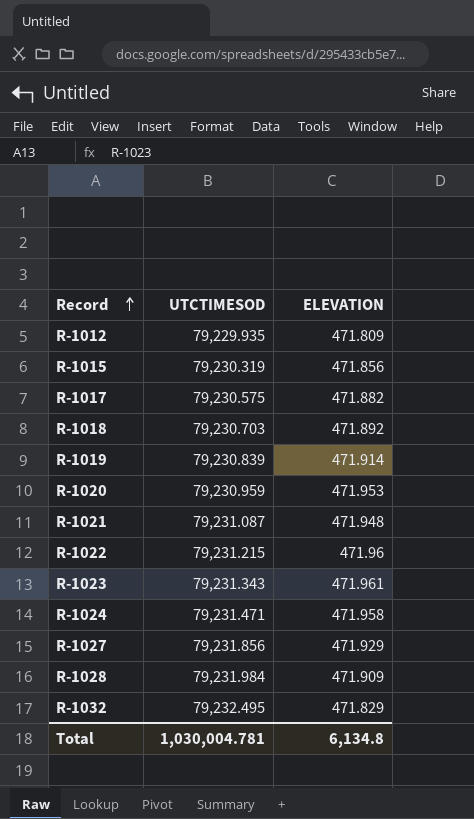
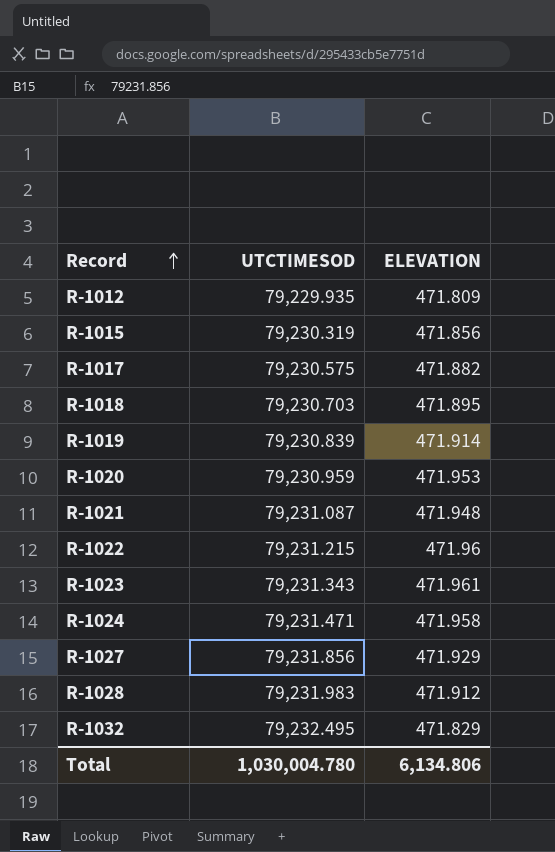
R-1018 | ELEVATION: 471.892 -> 471.895
R-1028 | UTCTIMESOD: 79,231.984 -> 79,231.983
R-1028 | ELEVATION: 471.909 -> 471.912
Total | UTCTIMESOD: 1,030,004.781 -> 1,030,004.780
Total | ELEVATION: 6,134.8 -> 6,134.806

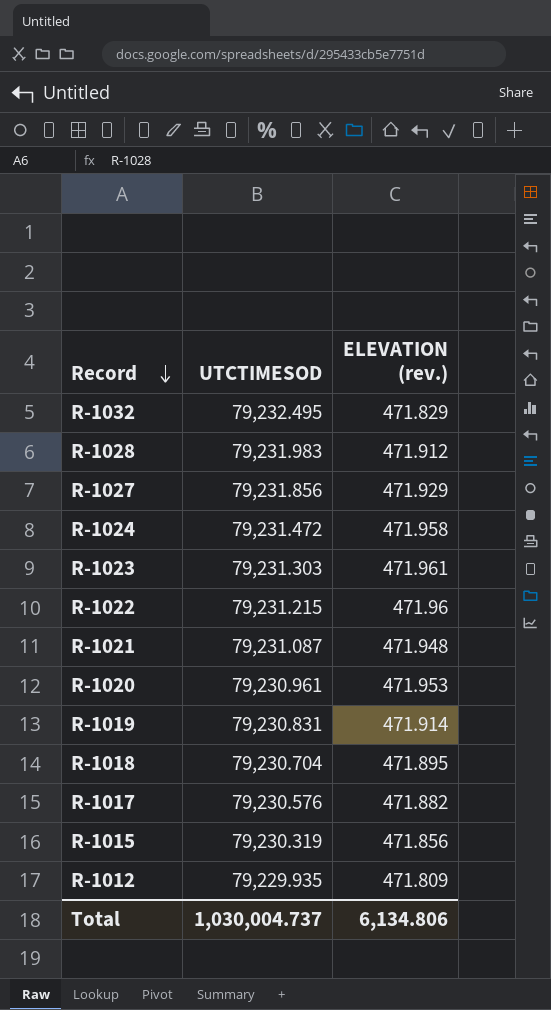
row order: Record ascending -> Record descending
column name: ELEVATION -> ELEVATION (rev.)
R-1024 | UTCTIMESOD: 79,231.471 -> 79,231.472
R-1023 | UTCTIMESOD: 79,231.343 -> 79,231.303
R-1020 | UTCTIMESOD: 79,230.959 -> 79,230.961
R-1019 | UTCTIMESOD: 79,230.839 -> 79,230.831
R-1018 | UTCTIMESOD: 79,230.703 -> 79,230.704
R-1017 | UTCTIMESOD: 79,230.575 -> 79,230.576
Total | UTCTIMESOD: 1,030,004.780 -> 1,030,004.737

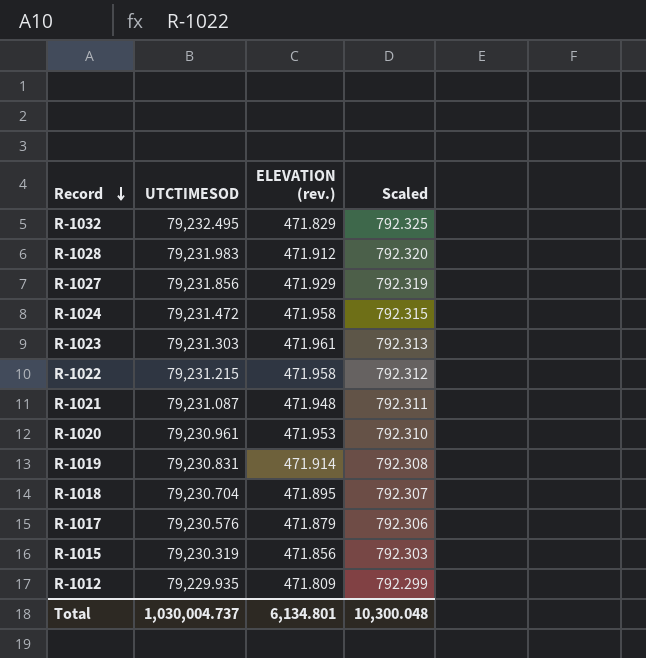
column Scaled | formula: none -> [UTCTIMESOD] * 0.01
R-1022 | ELEVATION (rev.): 471.96 -> 471.958
R-1017 | ELEVATION (rev.): 471.882 -> 471.879
Total | ELEVATION (rev.): 6,134.806 -> 6,134.801

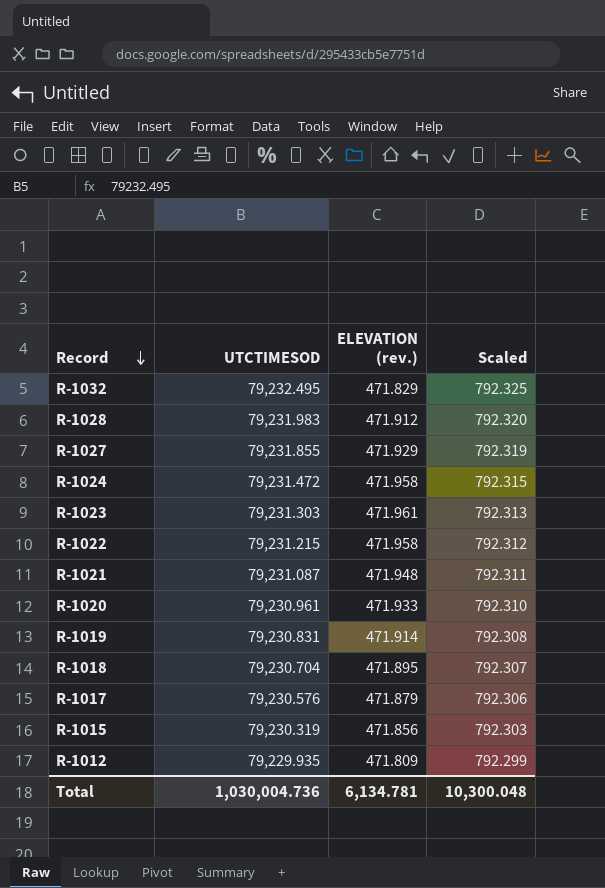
R-1027 | UTCTIMESOD: 79,231.856 -> 79,231.855
R-1020 | ELEVATION (rev.): 471.953 -> 471.933
Total | UTCTIMESOD: 1,030,004.737 -> 1,030,004.736
Total | ELEVATION (rev.): 6,134.801 -> 6,134.781

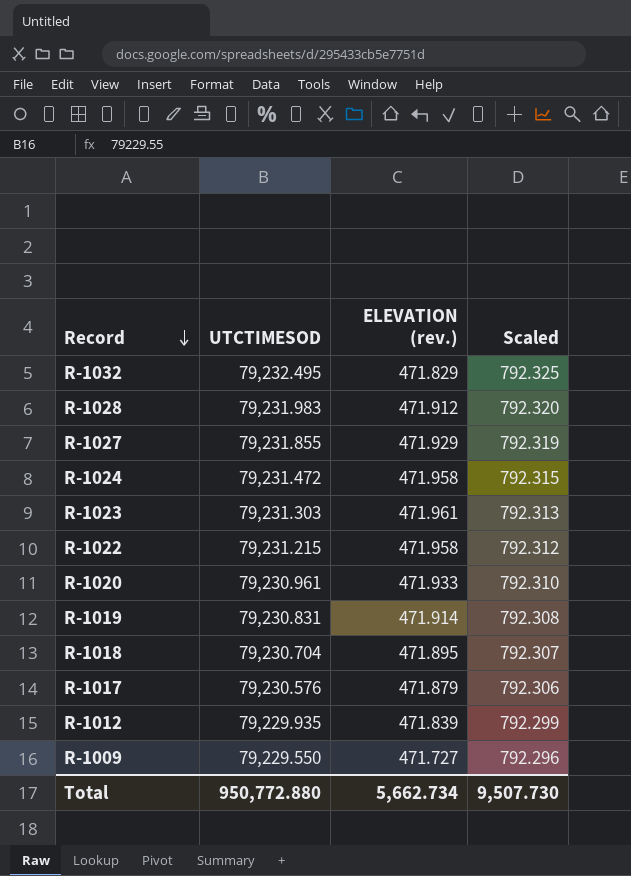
row R-1021: 79,231.087 | 471.948 | 792.311 -> none
row R-1015: 79,230.319 | 471.856 | 792.303 -> none
R-1012 | ELEVATION (rev.): 471.809 -> 471.839
row R-1009: none -> 79,229.550 | 471.727 | 792.296
Total | UTCTIMESOD: 1,030,004.736 -> 950,772.880
Total | ELEVATION (rev.): 6,134.781 -> 5,662.734
Total | Scaled: 10,300.048 -> 9,507.730

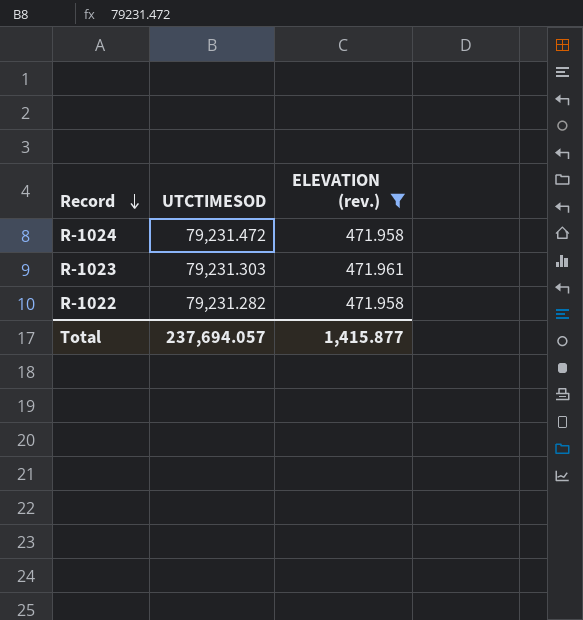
filter: none -> ELEVATION (rev.) >= 471.958
column Scaled | formula: [UTCTIMESOD] * 0.01 -> none
R-1022 | UTCTIMESOD: 79,231.215 -> 79,231.282
Total | UTCTIMESOD: 950,772.880 -> 237,694.057
Total | ELEVATION (rev.): 5,662.734 -> 1,415.877

